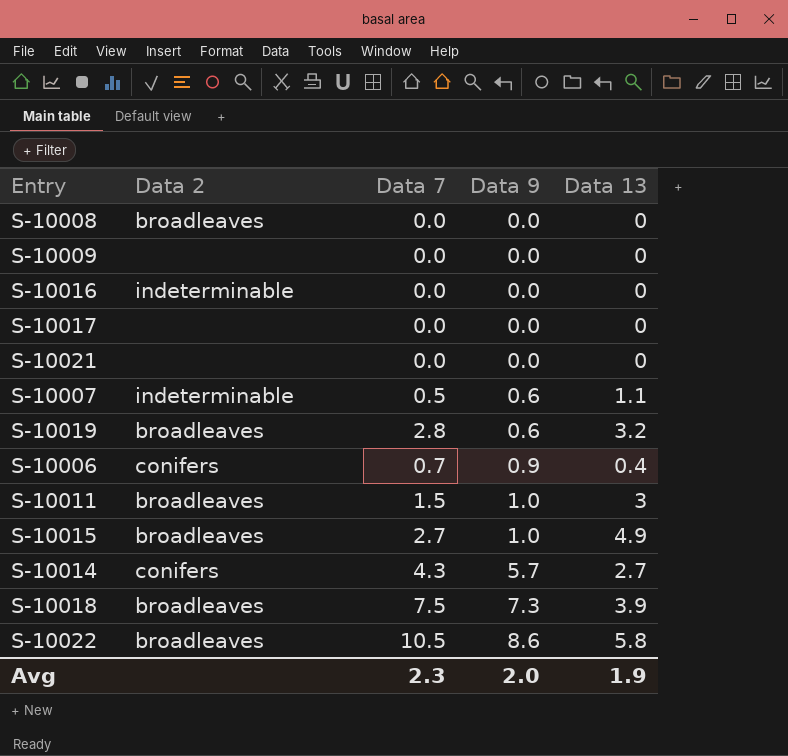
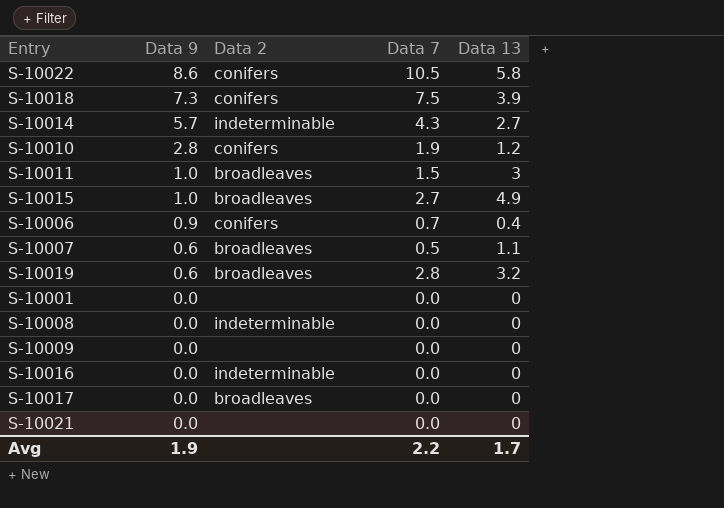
row order: Data 9 ascending -> Data 9 descending
column Data 9 | position: 4 -> 2
S-10022 | Data 2: broadleaves -> conifers
S-10018 | Data 2: broadleaves -> conifers
S-10014 | Data 2: conifers -> indeterminable
row S-10010: none -> 2.8 | conifers | 1.9 | 1.2
S-10007 | Data 2: indeterminable -> broadleaves
row S-10001: none -> 0.0 | none | 0.0 | 0
S-10008 | Data 2: broadleaves -> indeterminable
S-10017 | Data 2: none -> broadleaves
Avg | Data 9: 2.0 -> 1.9
Avg | Data 7: 2.3 -> 2.2
Avg | Data 13: 1.9 -> 1.7

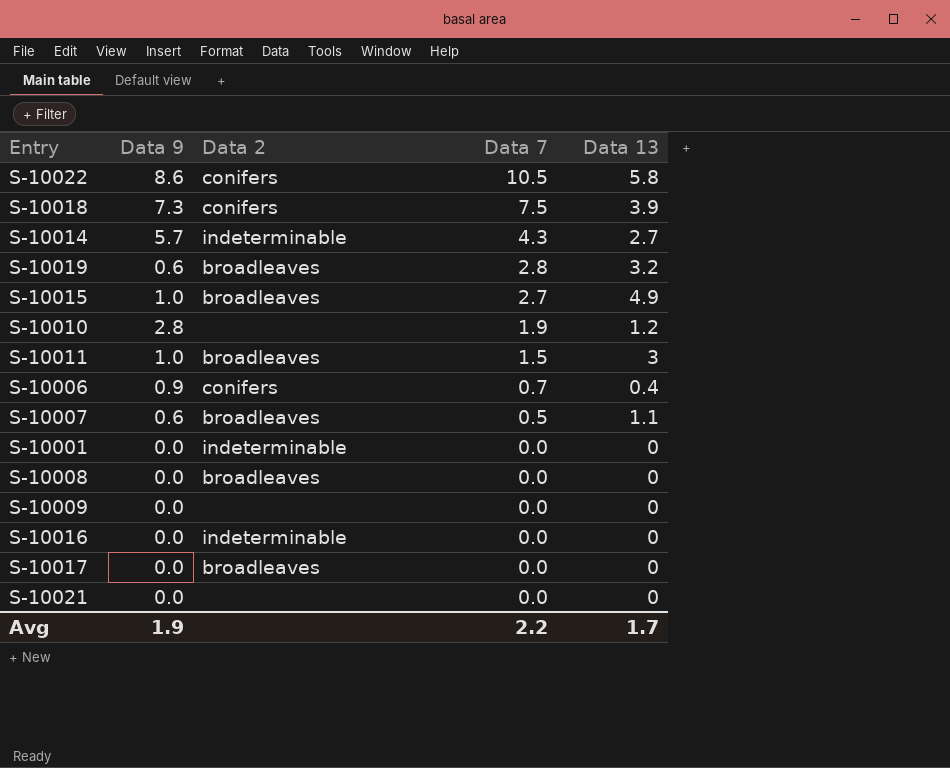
row order: Data 9 descending -> Data 7 descending
S-10010 | Data 2: conifers -> none
S-10001 | Data 2: none -> indeterminable
S-10008 | Data 2: indeterminable -> broadleaves

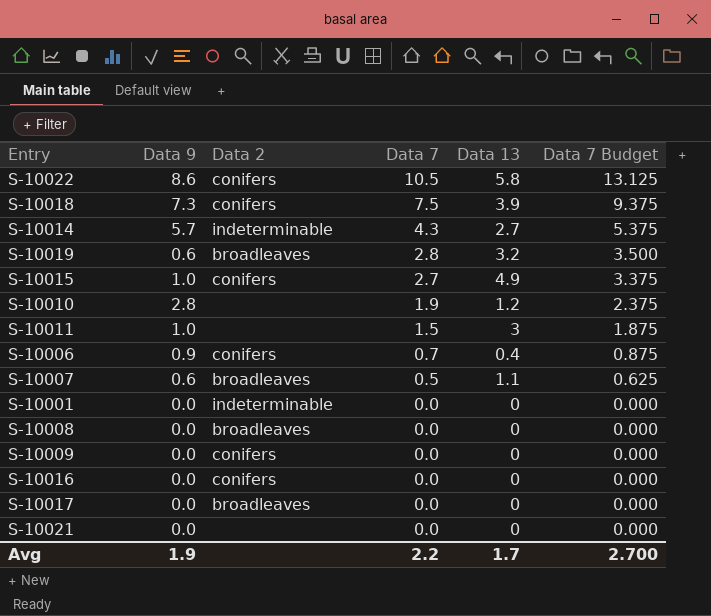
column Data 7 Budget | formula: none -> [Data 7] * 1.25
S-10015 | Data 2: broadleaves -> conifers
S-10011 | Data 2: broadleaves -> none
S-10009 | Data 2: none -> conifers
S-10016 | Data 2: indeterminable -> conifers

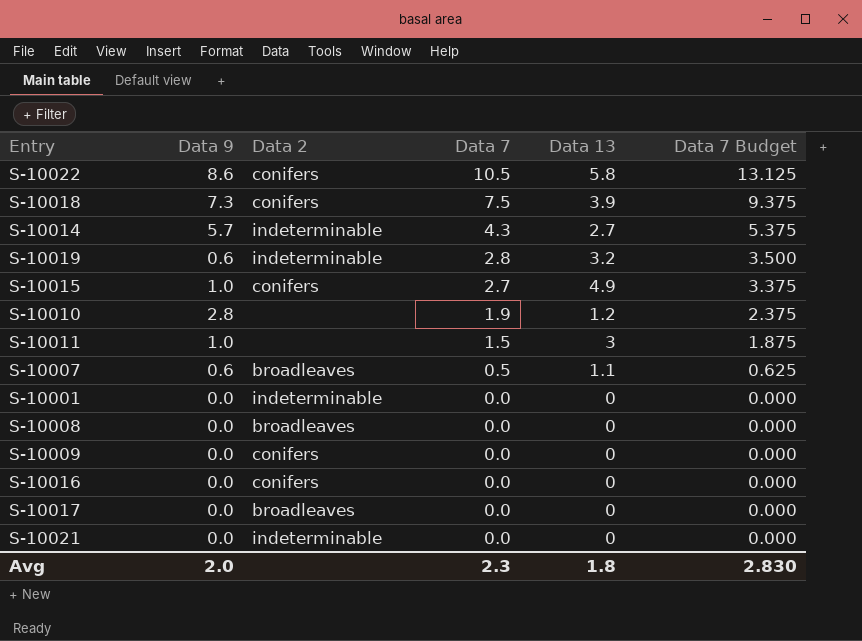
row S-10006: 0.9 | conifers | 0.7 | 0.4 | 0.875 -> none
S-10019 | Data 2: broadleaves -> indeterminable
S-10021 | Data 2: none -> indeterminable
Avg | Data 9: 1.9 -> 2.0
Avg | Data 7: 2.2 -> 2.3
Avg | Data 13: 1.7 -> 1.8
Avg | Data 7 Budget: 2.700 -> 2.830

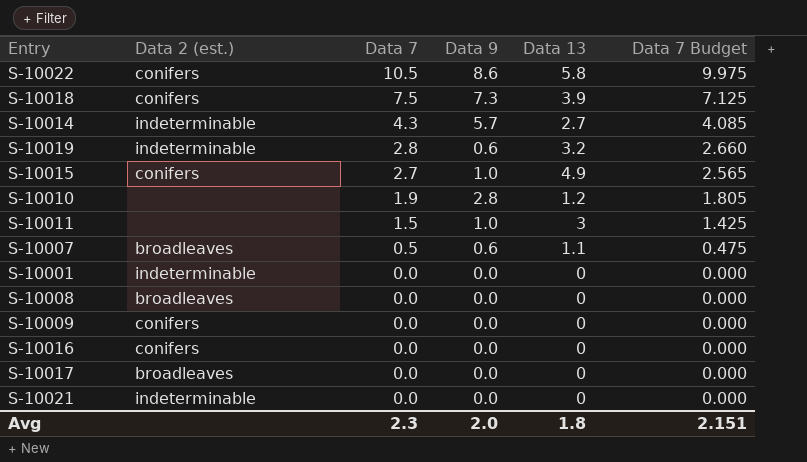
column name: Data 2 -> Data 2 (est.)
column Data 9 | position: 2 -> 4
column Data 7 Budget | formula: [Data 7] * 1.25 -> [Data 7] * 0.95
Avg | Data 7 Budget: 2.830 -> 2.151

